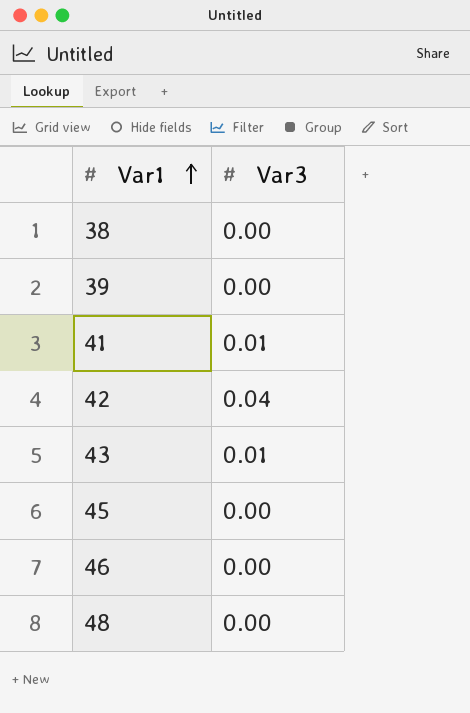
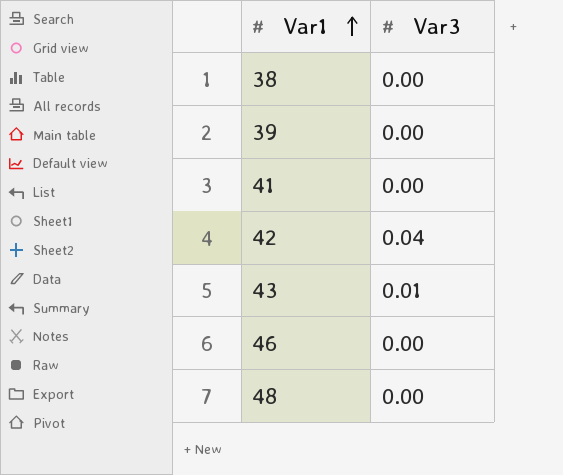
row 45: 0.00 -> none
41 | Var3: 0.01 -> 0.00

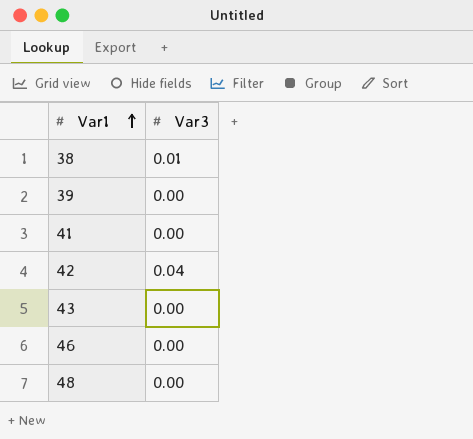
38 | Var3: 0.00 -> 0.01
43 | Var3: 0.01 -> 0.00

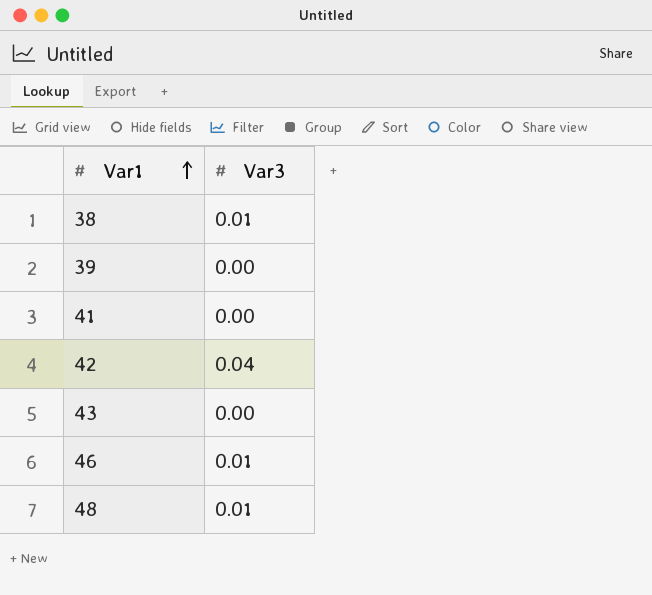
46 | Var3: 0.00 -> 0.01
48 | Var3: 0.00 -> 0.01

